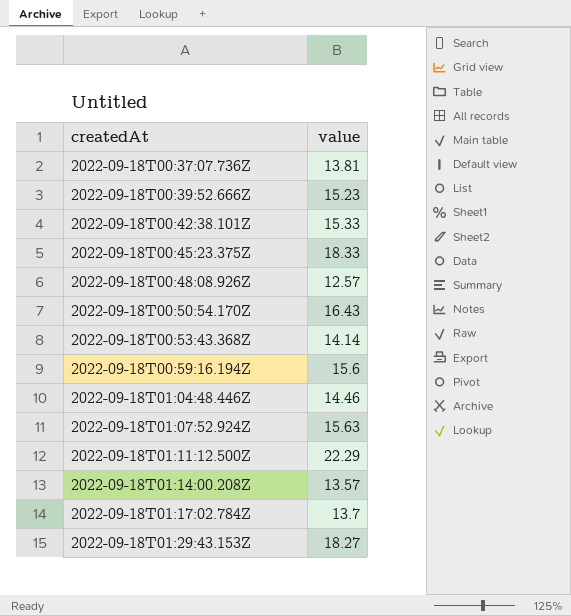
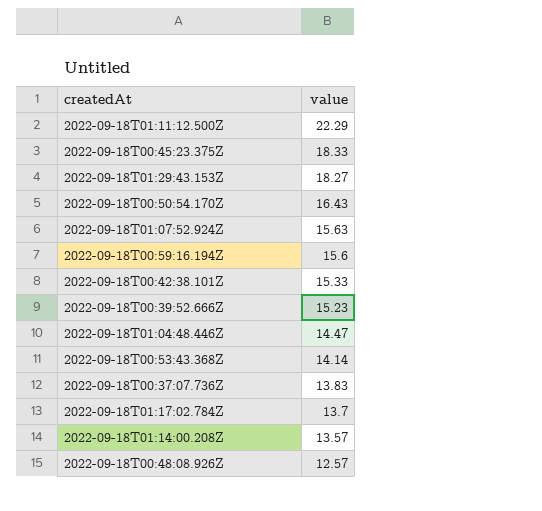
row order: createdAt ascending -> value descending
2022-09-18T01:04:48.446Z | value: 14.46 -> 14.47
2022-09-18T00:37:07.736Z | value: 13.81 -> 13.83

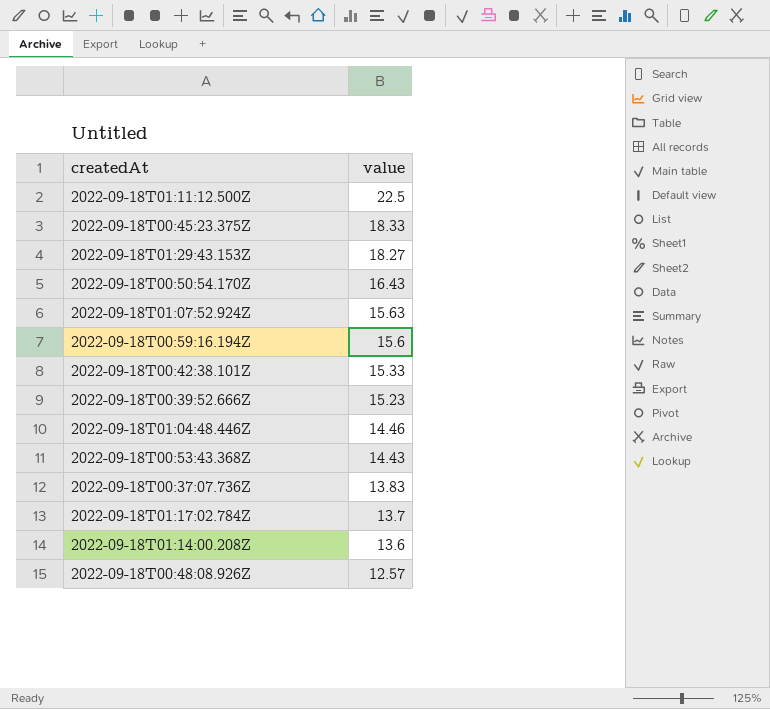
2022-09-18T01:11:12.500Z | value: 22.29 -> 22.5
2022-09-18T01:04:48.446Z | value: 14.47 -> 14.46
2022-09-18T00:53:43.368Z | value: 14.14 -> 14.43
2022-09-18T01:14:00.208Z | value: 13.57 -> 13.6

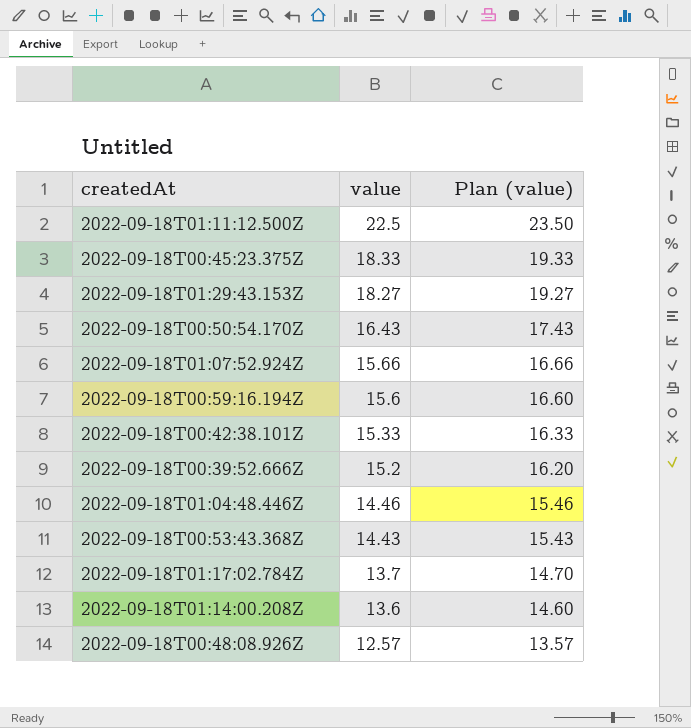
column Plan (value) | formula: none -> [value] + 1
row 2022-09-18T00:37:07.736Z: 13.83 -> none
2022-09-18T01:07:52.924Z | value: 15.63 -> 15.66
2022-09-18T00:39:52.666Z | value: 15.23 -> 15.2

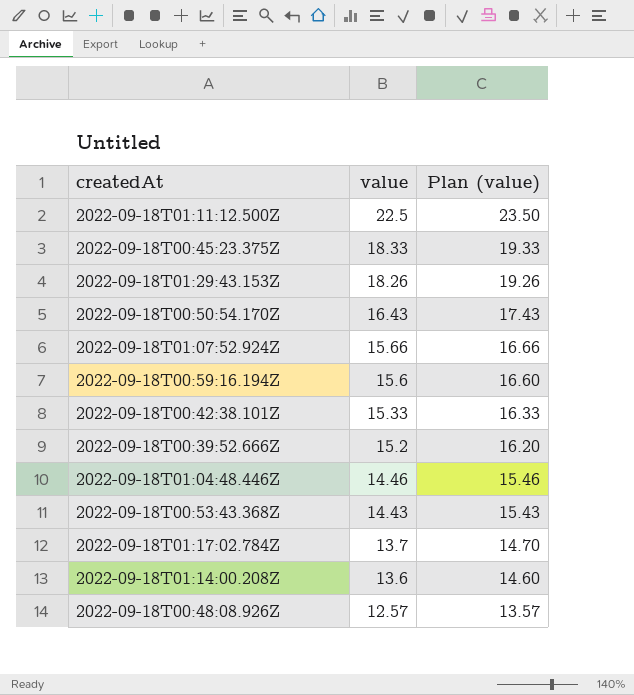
2022-09-18T01:29:43.153Z | value: 18.27 -> 18.26
2022-09-18T01:29:43.153Z | Plan (value): 19.27 -> 19.26

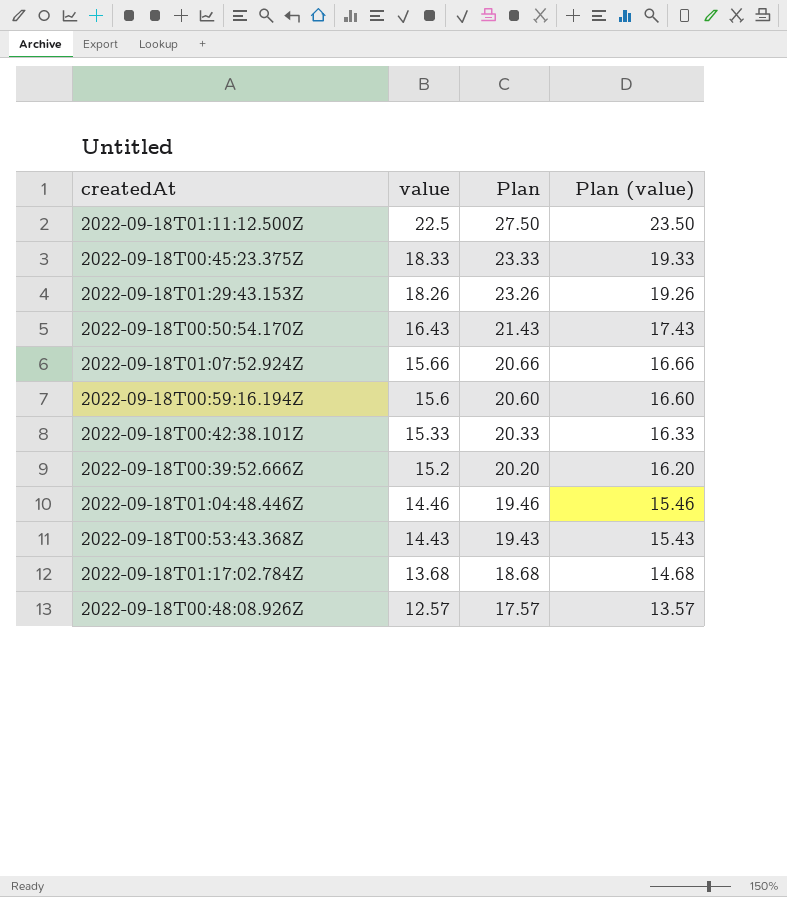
column Plan | formula: none -> [value] + 5
row 2022-09-18T01:14:00.208Z: 13.6 | 14.60 -> none
2022-09-18T01:17:02.784Z | value: 13.7 -> 13.68
2022-09-18T01:17:02.784Z | Plan (value): 14.70 -> 14.68

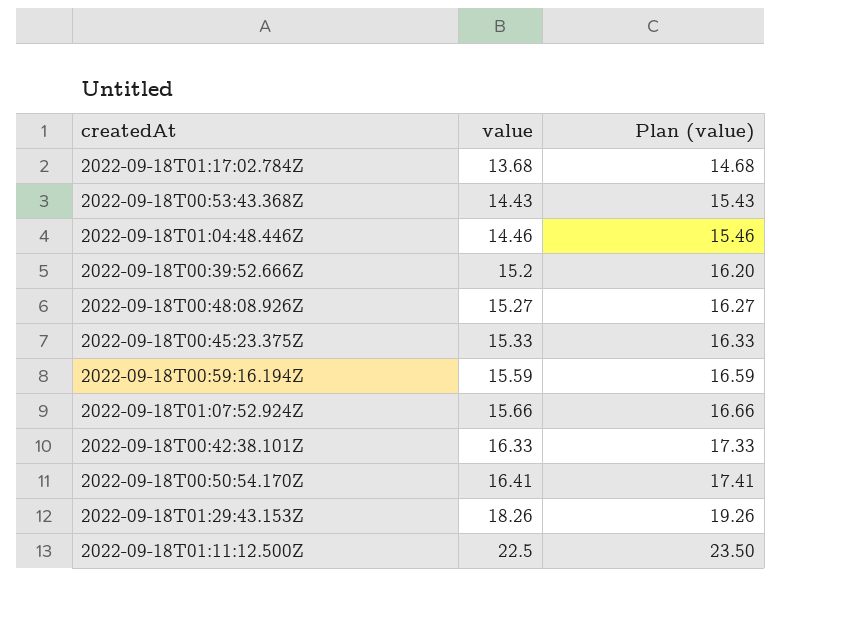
row order: value descending -> value ascending
column Plan | formula: [value] + 5 -> none
2022-09-18T00:48:08.926Z | value: 12.57 -> 15.27
2022-09-18T00:48:08.926Z | Plan (value): 13.57 -> 16.27
2022-09-18T00:45:23.375Z | value: 18.33 -> 15.33
2022-09-18T00:45:23.375Z | Plan (value): 19.33 -> 16.33
2022-09-18T00:59:16.194Z | value: 15.6 -> 15.59
2022-09-18T00:59:16.194Z | Plan (value): 16.60 -> 16.59
2022-09-18T00:42:38.101Z | value: 15.33 -> 16.33
2022-09-18T00:42:38.101Z | Plan (value): 16.33 -> 17.33
2022-09-18T00:50:54.170Z | value: 16.43 -> 16.41
2022-09-18T00:50:54.170Z | Plan (value): 17.43 -> 17.41

